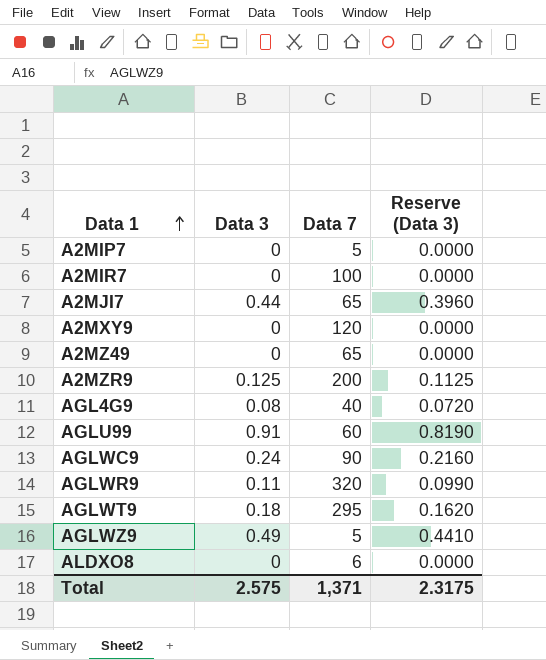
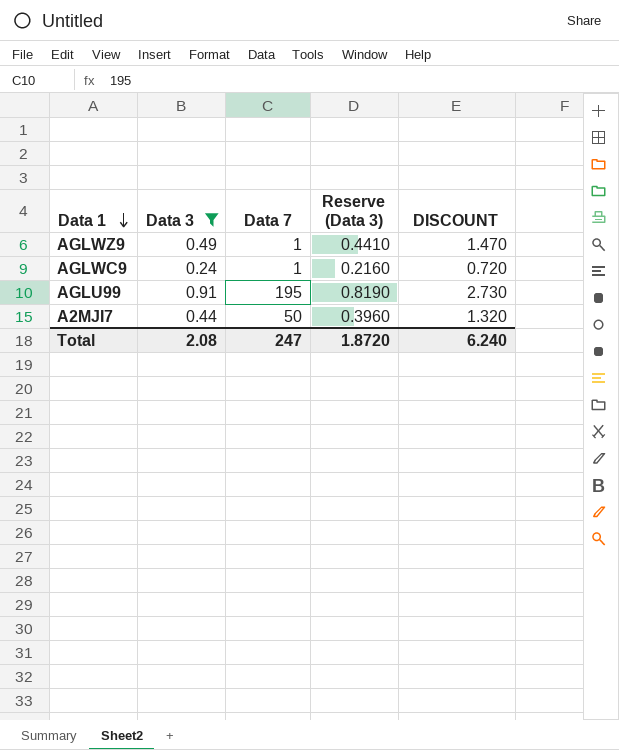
filter: none -> Data 3 >= 0.24
row order: Data 1 ascending -> Data 1 descending
column DISCOUNT | formula: none -> [Data 3] * 3
AGLWZ9 | Data 7: 5 -> 1
AGLWC9 | Data 7: 90 -> 1
AGLU99 | Data 7: 60 -> 195
A2MJI7 | Data 7: 65 -> 50
Total | Data 3: 2.575 -> 2.08
Total | Data 7: 1,371 -> 247
Total | Reserve (Data 3): 2.3175 -> 1.8720

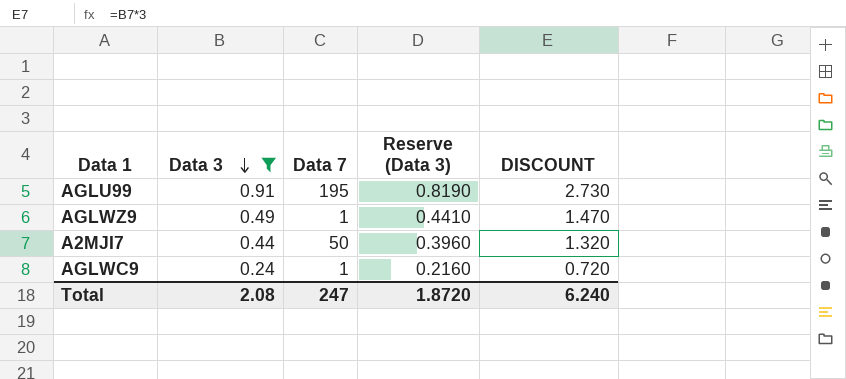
row order: Data 1 descending -> Data 3 descending

